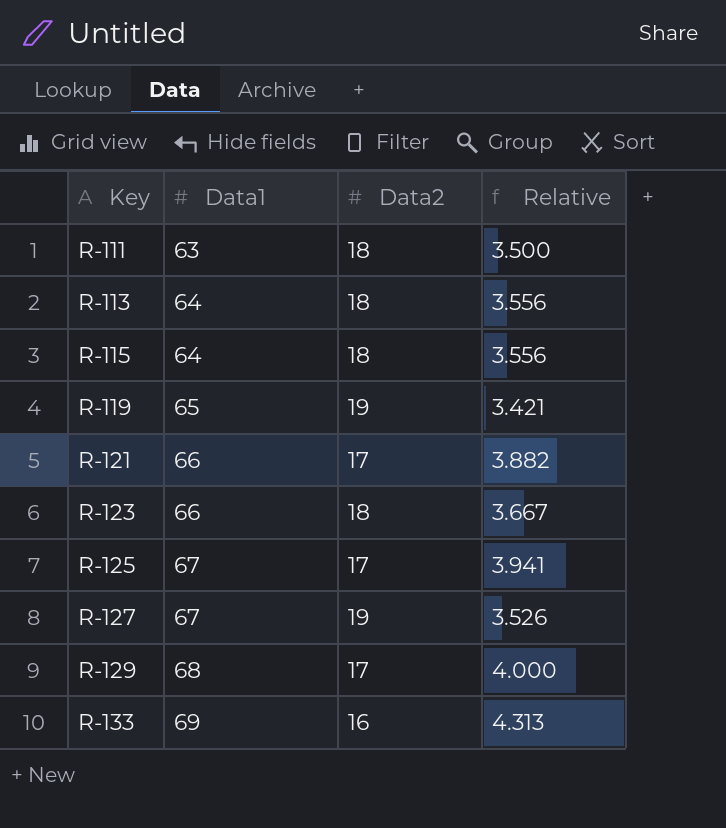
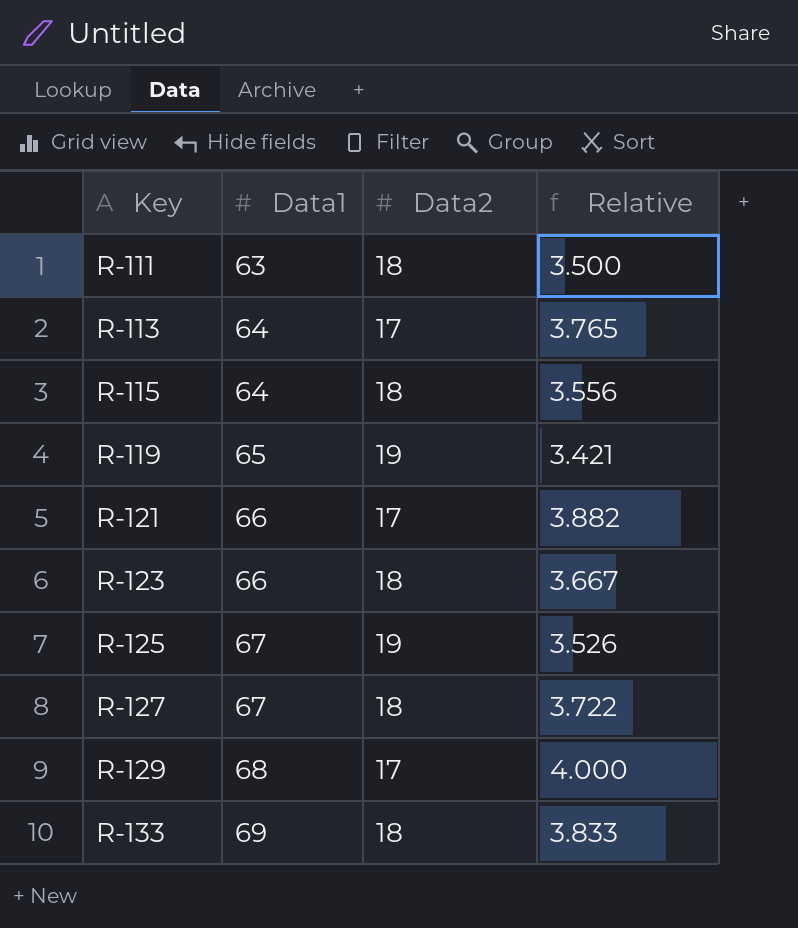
R-113 | Data2: 18 -> 17
R-113 | Relative: 3.556 -> 3.765
R-125 | Data2: 17 -> 19
R-125 | Relative: 3.941 -> 3.526
R-127 | Data2: 19 -> 18
R-127 | Relative: 3.526 -> 3.722
R-133 | Data2: 16 -> 18
R-133 | Relative: 4.313 -> 3.833

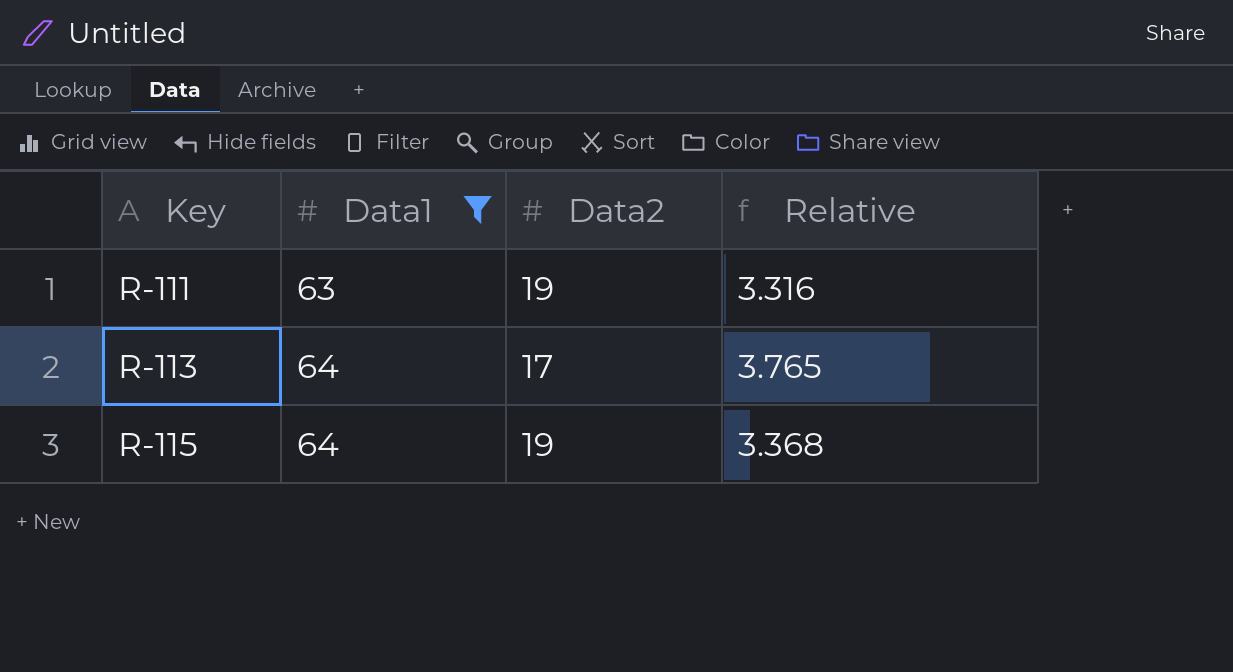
filter: none -> Data1 <= 64
R-111 | Data2: 18 -> 19
R-111 | Relative: 3.500 -> 3.316
R-115 | Data2: 18 -> 19
R-115 | Relative: 3.556 -> 3.368

